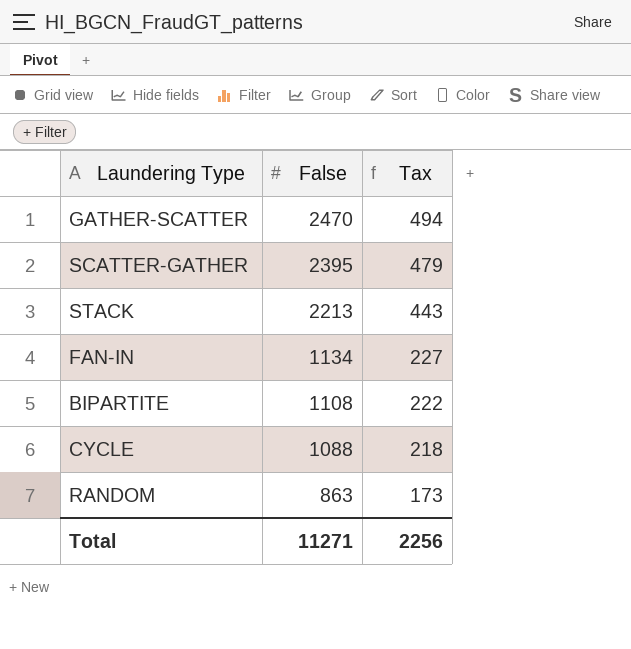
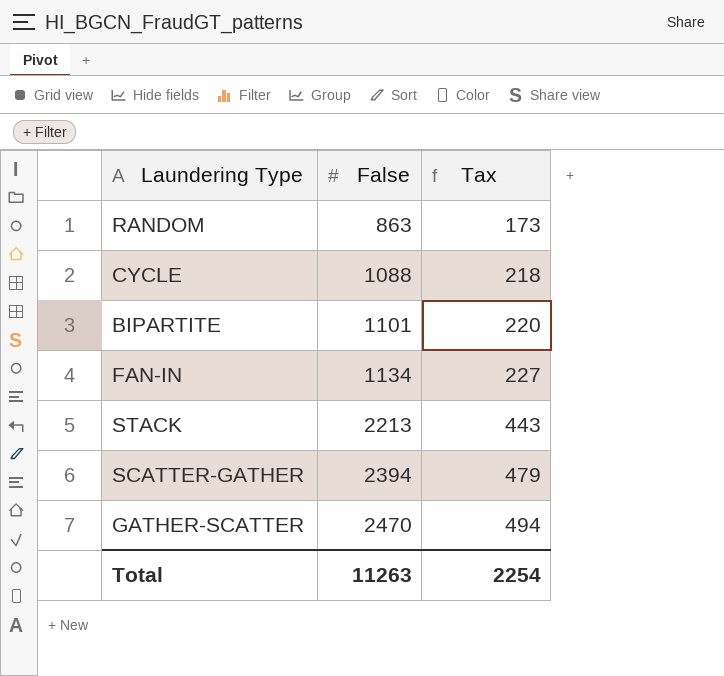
row order: False descending -> False ascending
BIPARTITE | False: 1108 -> 1101
BIPARTITE | Tax: 222 -> 220
SCATTER-GATHER | False: 2395 -> 2394
Total | False: 11271 -> 11263
Total | Tax: 2256 -> 2254

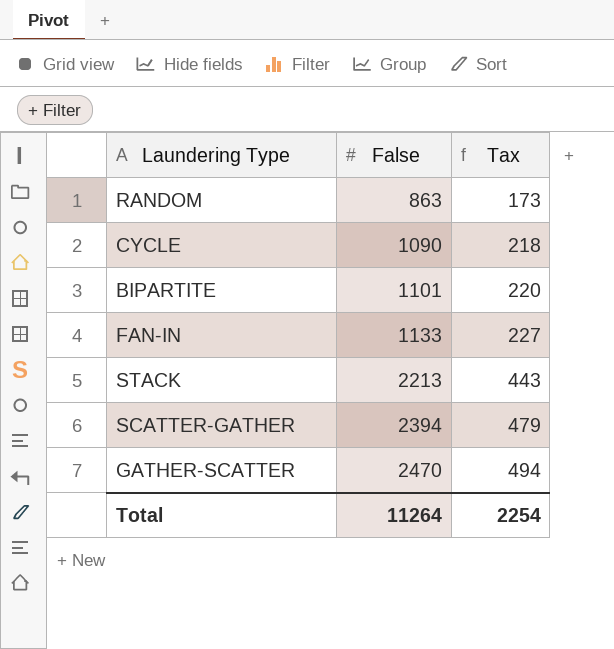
CYCLE | False: 1088 -> 1090
FAN-IN | False: 1134 -> 1133
Total | False: 11263 -> 11264

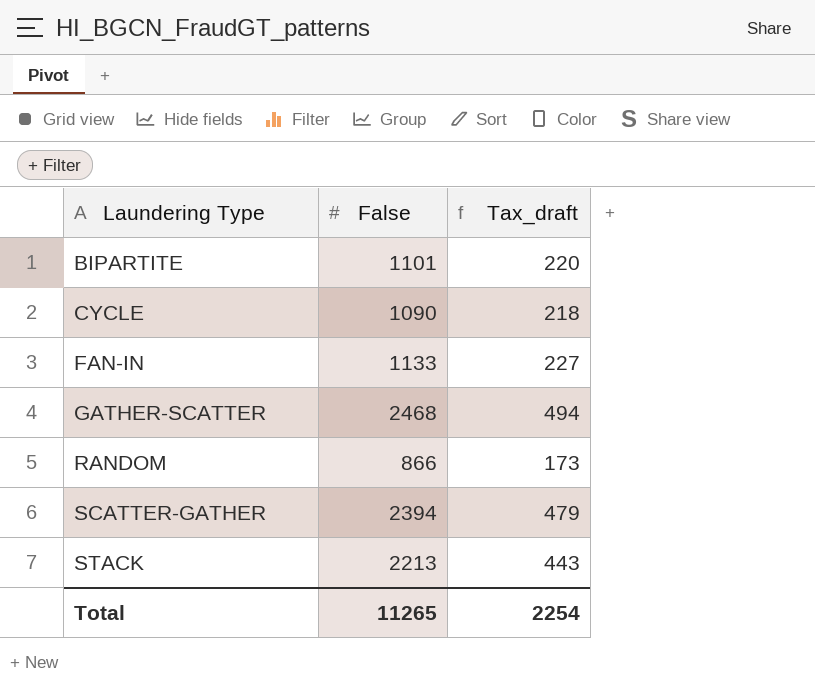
row order: False ascending -> Laundering Type ascending
column name: Tax -> Tax_draft
GATHER-SCATTER | False: 2470 -> 2468
RANDOM | False: 863 -> 866
Total | False: 11264 -> 11265

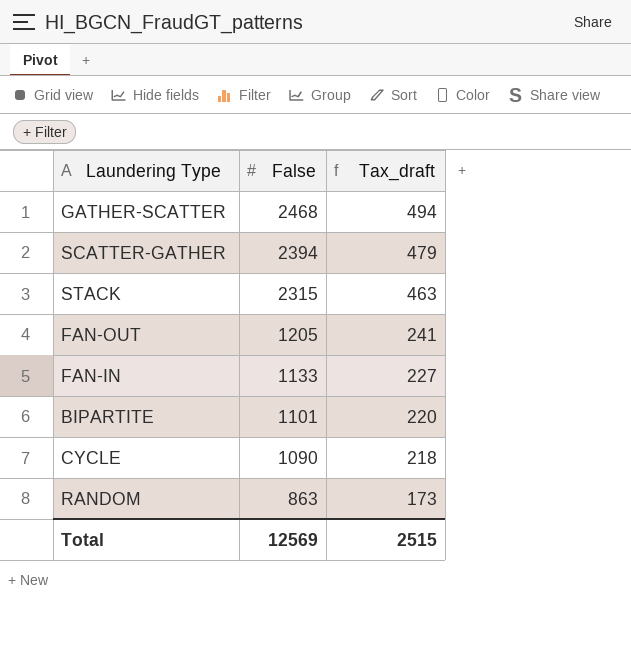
row order: Laundering Type ascending -> False descending
STACK | False: 2213 -> 2315
STACK | Tax_draft: 443 -> 463
row FAN-OUT: none -> 1205 | 241
RANDOM | False: 866 -> 863
Total | False: 11265 -> 12569
Total | Tax_draft: 2254 -> 2515

